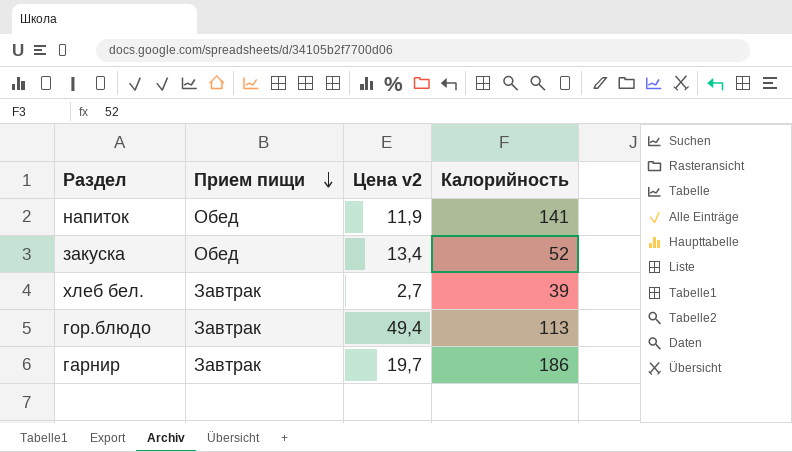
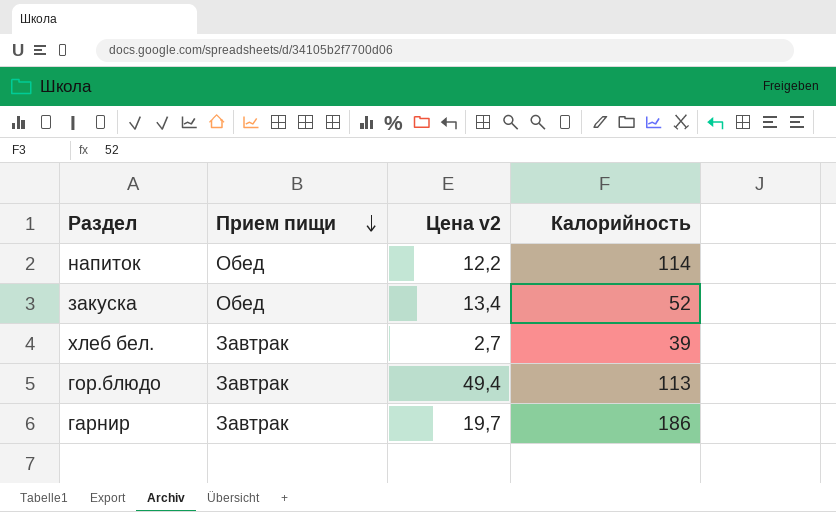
напиток | Цена v2: 11,9 -> 12,2
напиток | Калорийность: 141 -> 114

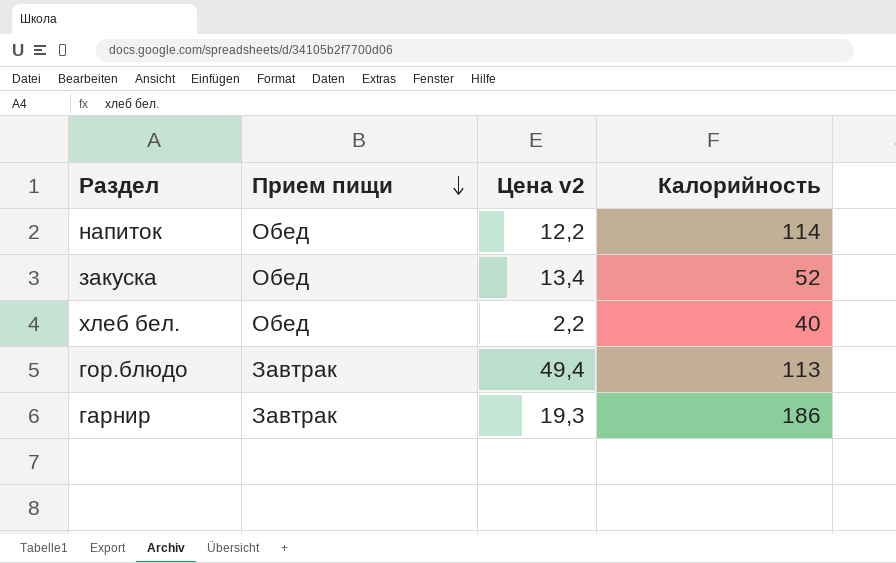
хлеб бел. | Прием пищи: Завтрак -> Обед
хлеб бел. | Цена v2: 2,7 -> 2,2
хлеб бел. | Калорийность: 39 -> 40
гарнир | Цена v2: 19,7 -> 19,3

